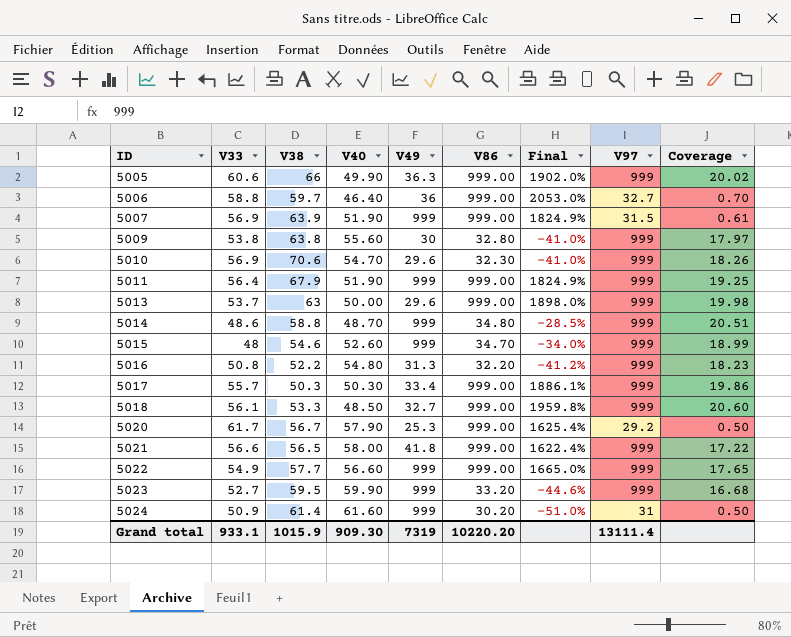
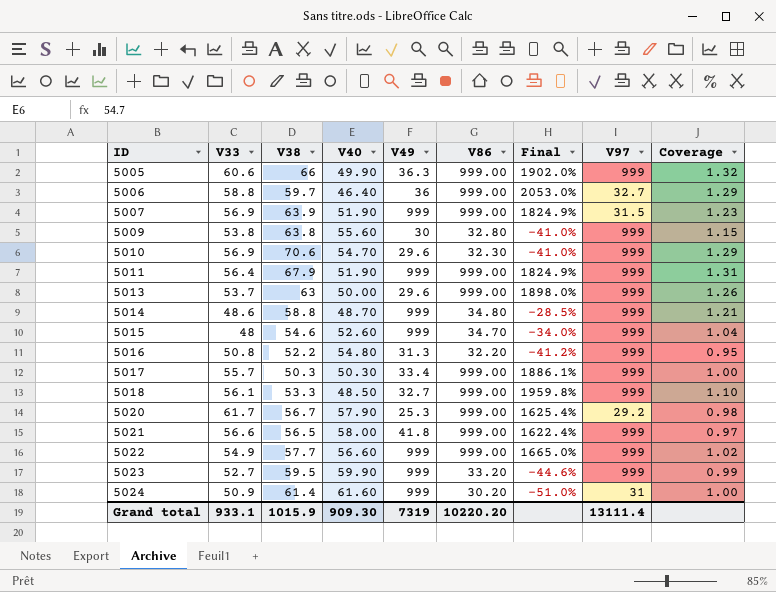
column Coverage | formula: [V97] / [V40] -> [V38] / [V40]

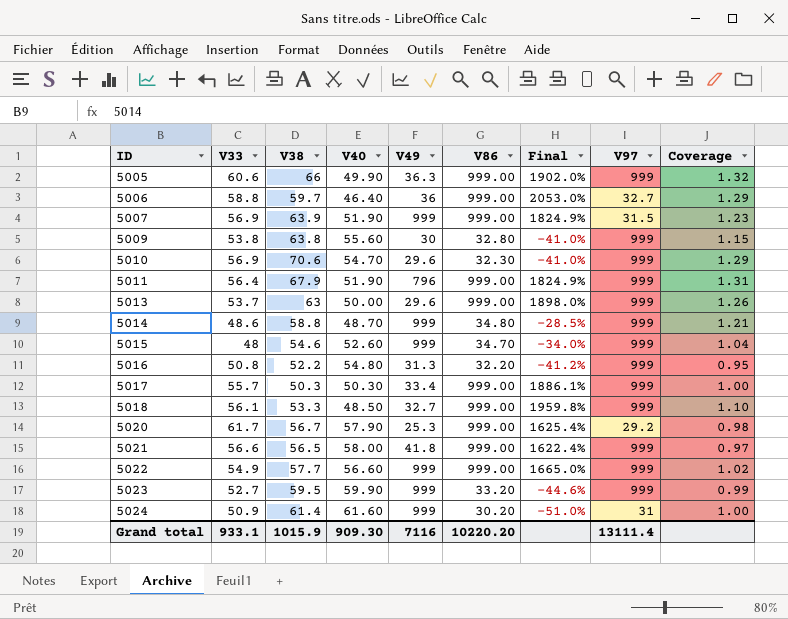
5011 | V49: 999 -> 796
Grand total | V49: 7319 -> 7116

